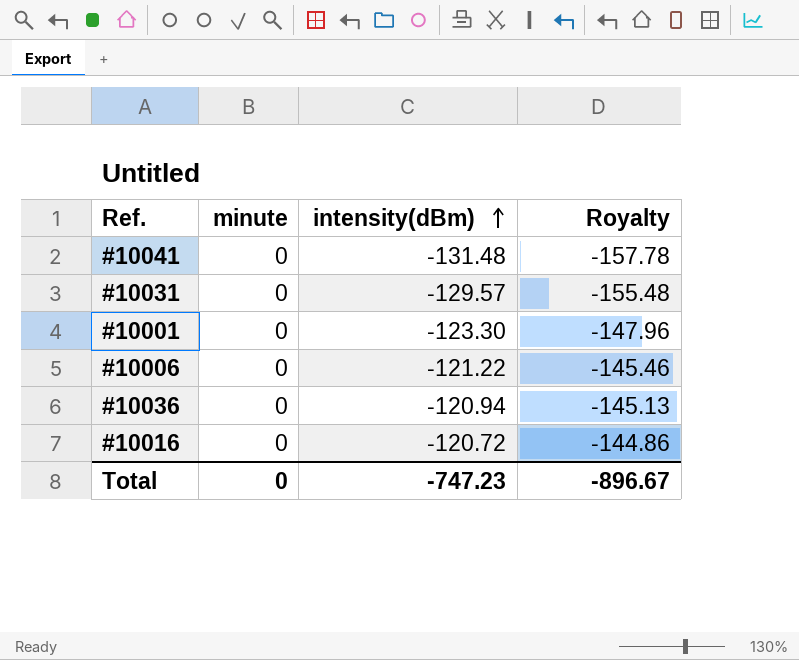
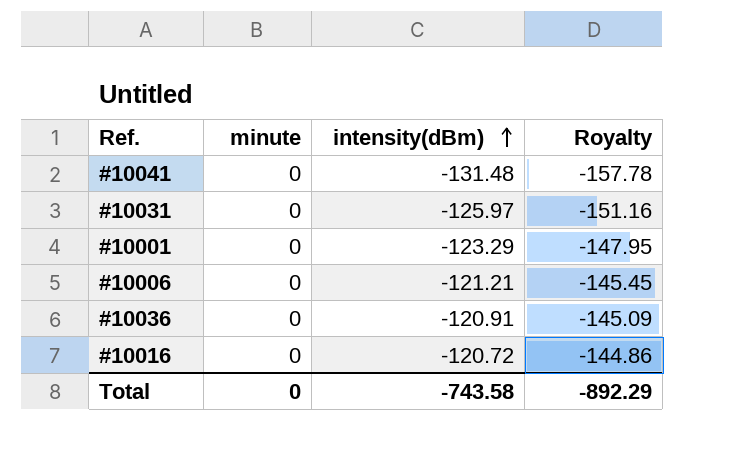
#10031 | intensity(dBm): -129.57 -> -125.97
#10031 | Royalty: -155.48 -> -151.16
#10001 | intensity(dBm): -123.30 -> -123.29
#10001 | Royalty: -147.96 -> -147.95
#10006 | intensity(dBm): -121.22 -> -121.21
#10006 | Royalty: -145.46 -> -145.45
#10036 | intensity(dBm): -120.94 -> -120.91
#10036 | Royalty: -145.13 -> -145.09
Total | intensity(dBm): -747.23 -> -743.58
Total | Royalty: -896.67 -> -892.29

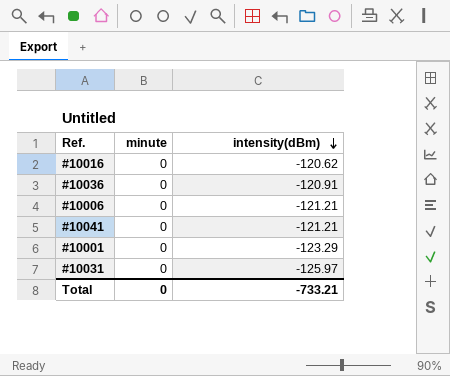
row order: intensity(dBm) ascending -> intensity(dBm) descending
column Royalty | formula: [intensity(dBm)] * 1.2 -> none
#10016 | intensity(dBm): -120.72 -> -120.62
#10041 | intensity(dBm): -131.48 -> -121.21
Total | intensity(dBm): -743.58 -> -733.21

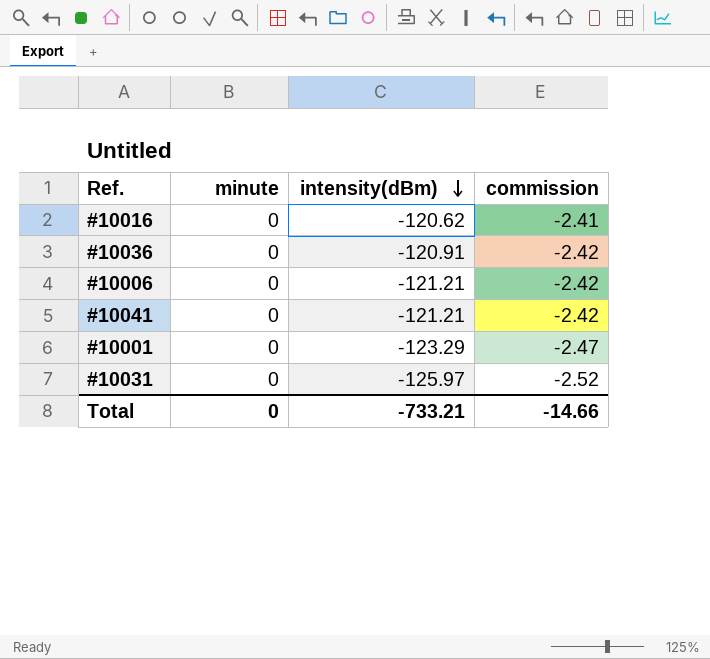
column commission | formula: none -> [intensity(dBm)] * 0.02

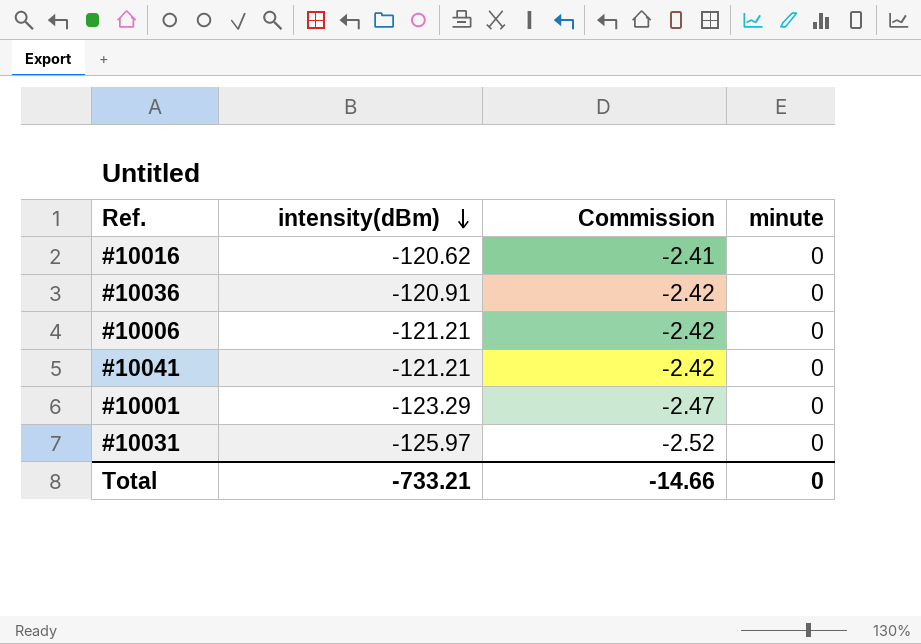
column name: commission -> Commission
column minute | position: 2 -> 4

